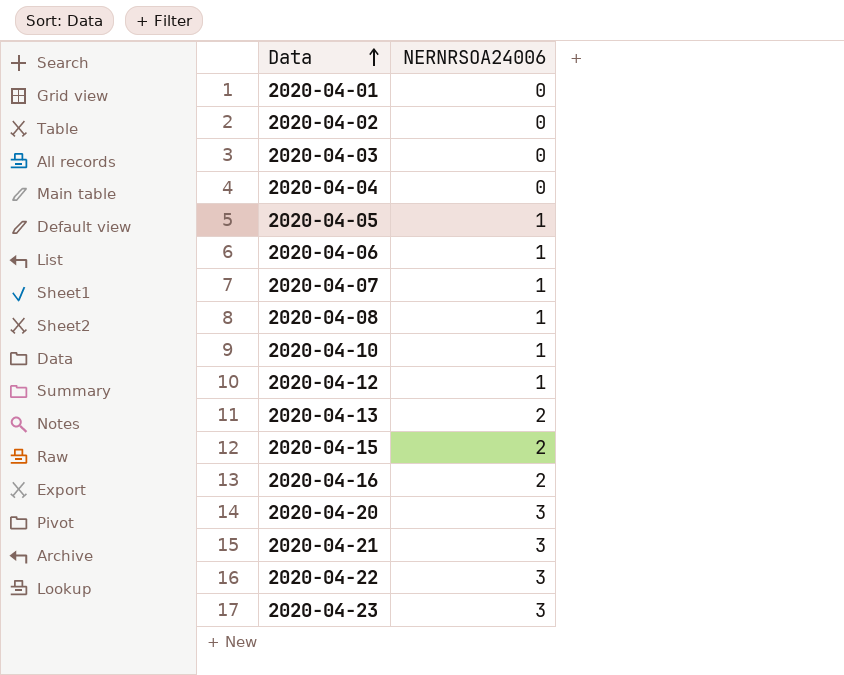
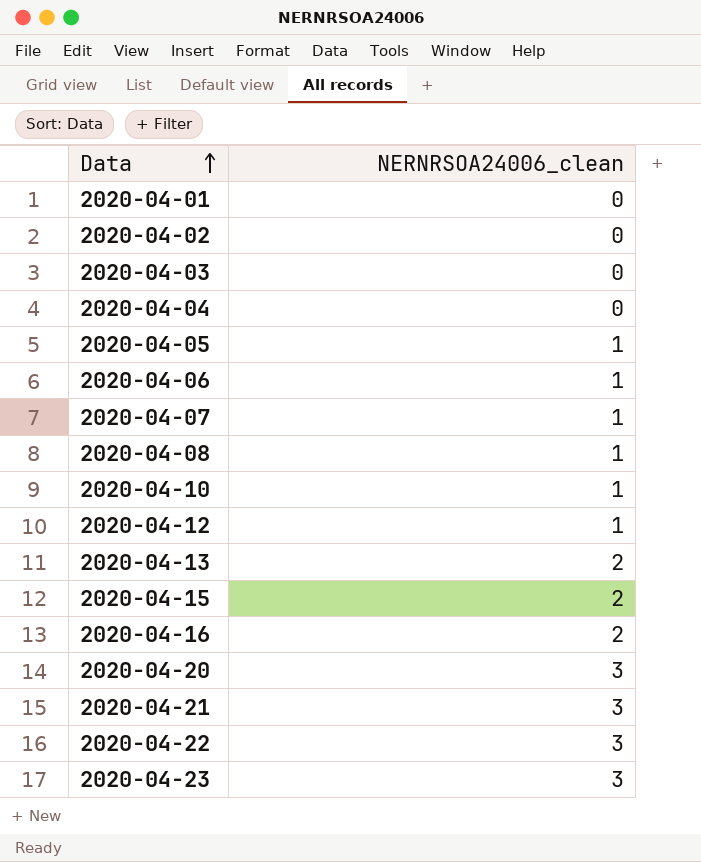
column name: NERNRSOA24006 -> NERNRSOA24006_clean

